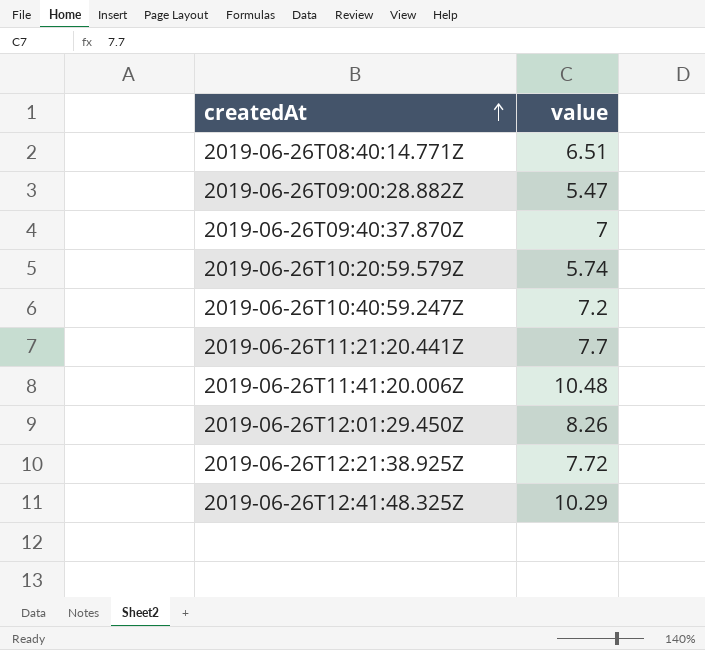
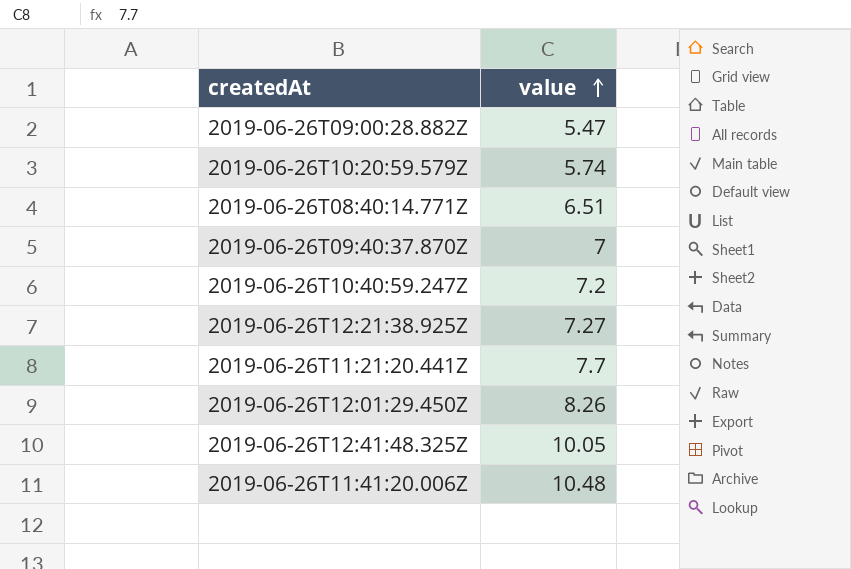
row order: createdAt ascending -> value ascending
2019-06-26T12:21:38.925Z | value: 7.72 -> 7.27
2019-06-26T12:41:48.325Z | value: 10.29 -> 10.05

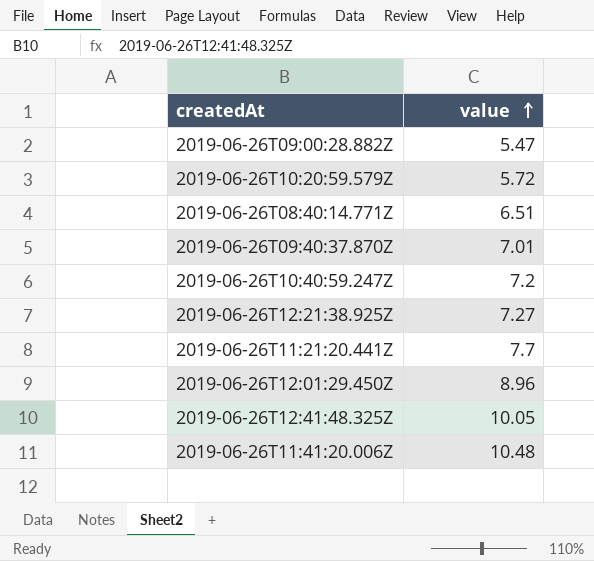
2019-06-26T10:20:59.579Z | value: 5.74 -> 5.72
2019-06-26T09:40:37.870Z | value: 7 -> 7.01
2019-06-26T12:01:29.450Z | value: 8.26 -> 8.96

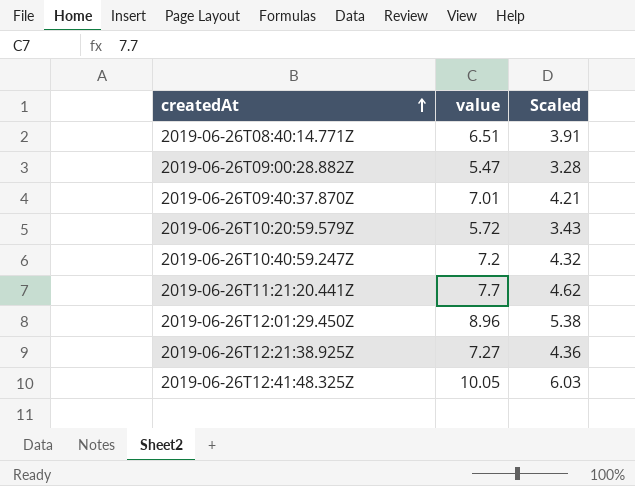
row order: value ascending -> createdAt ascending
column Scaled | formula: none -> [value] * 0.6
row 2019-06-26T11:41:20.006Z: 10.48 -> none

